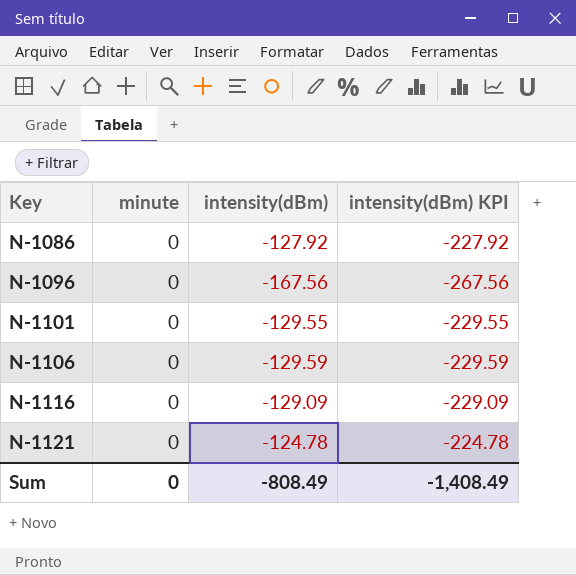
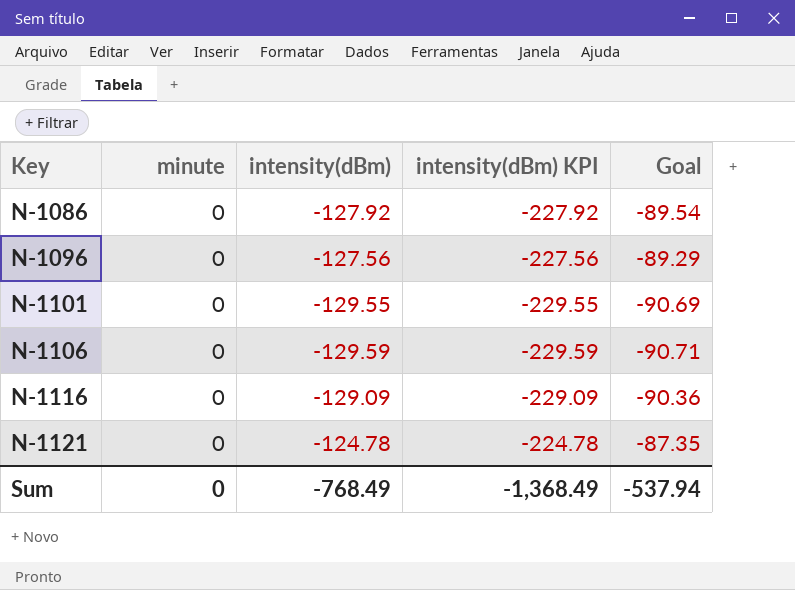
column Goal | formula: none -> [intensity(dBm)] * 0.7
N-1096 | intensity(dBm): -167.56 -> -127.56
N-1096 | intensity(dBm) KPI: -267.56 -> -227.56
Sum | intensity(dBm): -808.49 -> -768.49
Sum | intensity(dBm) KPI: -1,408.49 -> -1,368.49

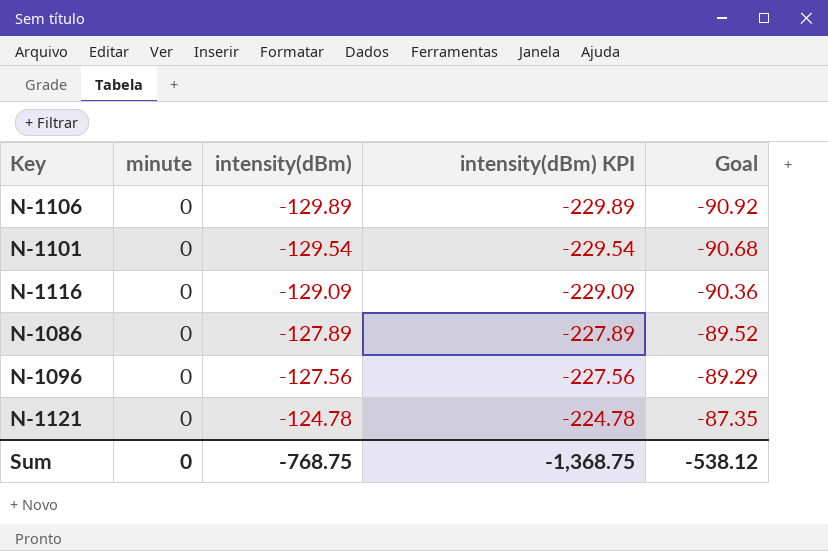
row order: Key ascending -> intensity(dBm) ascending
N-1106 | intensity(dBm): -129.59 -> -129.89
N-1106 | intensity(dBm) KPI: -229.59 -> -229.89
N-1106 | Goal: -90.71 -> -90.92
N-1101 | intensity(dBm): -129.55 -> -129.54
N-1101 | intensity(dBm) KPI: -229.55 -> -229.54
N-1101 | Goal: -90.69 -> -90.68
N-1086 | intensity(dBm): -127.92 -> -127.89
N-1086 | intensity(dBm) KPI: -227.92 -> -227.89
N-1086 | Goal: -89.54 -> -89.52
Sum | intensity(dBm): -768.49 -> -768.75
Sum | intensity(dBm) KPI: -1,368.49 -> -1,368.75
Sum | Goal: -537.94 -> -538.12

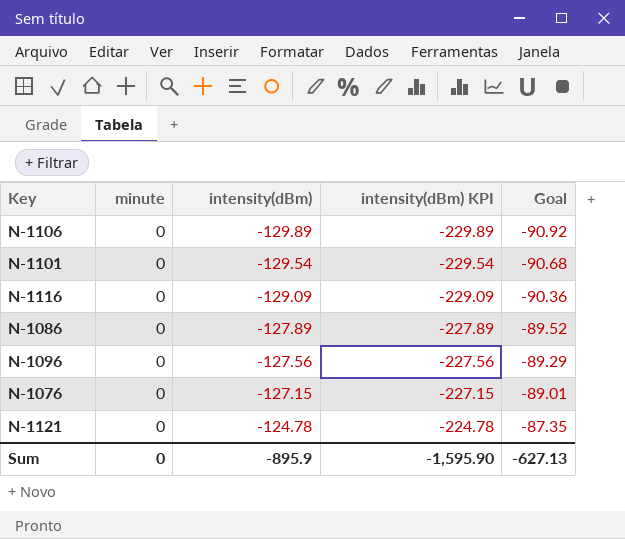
row N-1076: none -> 0 | -127.15 | -227.15 | -89.01
Sum | intensity(dBm): -768.75 -> -895.9
Sum | intensity(dBm) KPI: -1,368.75 -> -1,595.90
Sum | Goal: -538.12 -> -627.13

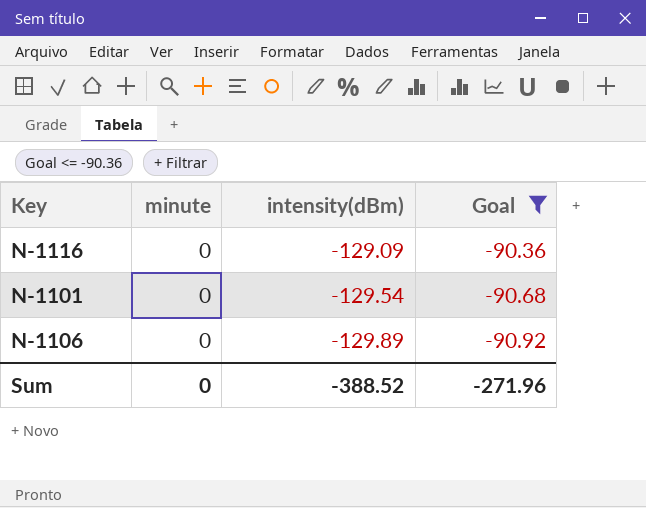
filter: none -> Goal <= -90.36
row order: intensity(dBm) ascending -> intensity(dBm) descending
column intensity(dBm) KPI | formula: [intensity(dBm)] - 100 -> none
Sum | intensity(dBm): -895.9 -> -388.52
Sum | Goal: -627.13 -> -271.96

